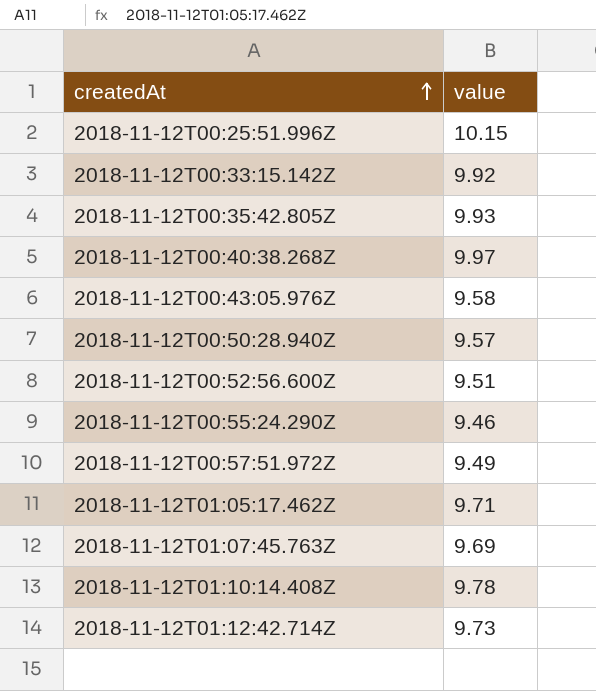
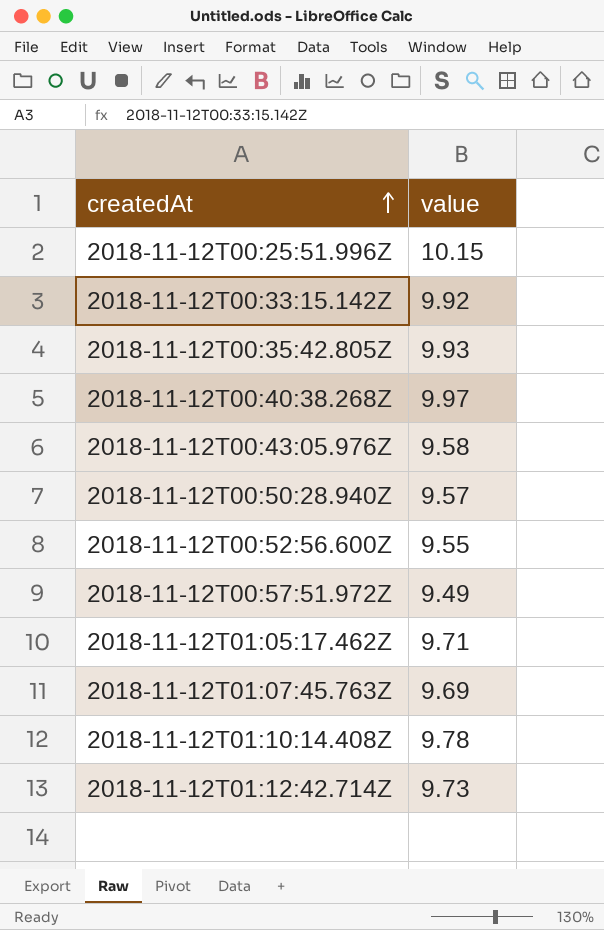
row 2018-11-12T00:55:24.290Z: 9.46 -> none
2018-11-12T00:52:56.600Z | value: 9.51 -> 9.55

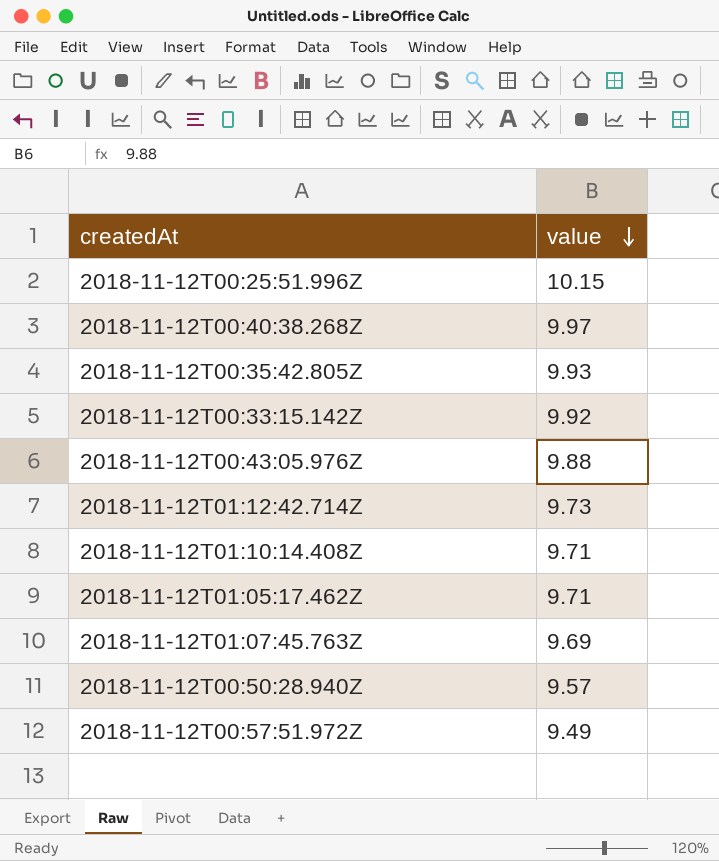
row order: createdAt ascending -> value descending
row 2018-11-12T00:52:56.600Z: 9.55 -> none
2018-11-12T00:43:05.976Z | value: 9.58 -> 9.88
2018-11-12T01:10:14.408Z | value: 9.78 -> 9.71

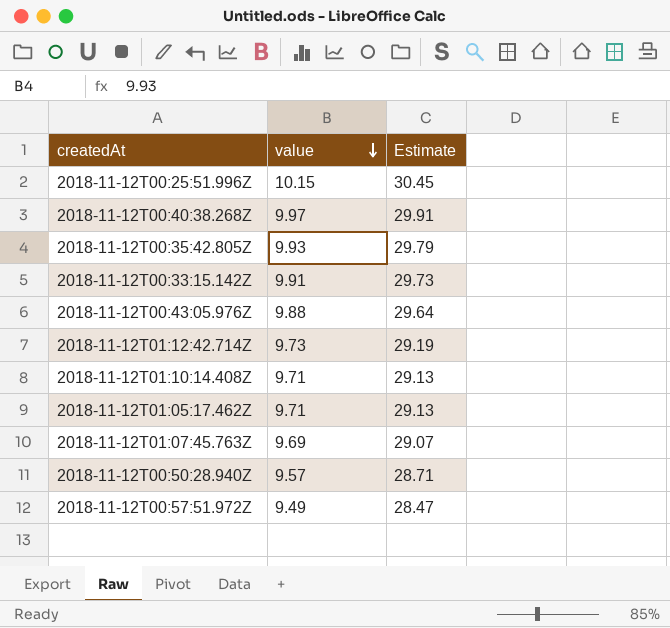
column Estimate | formula: none -> [value] * 3
2018-11-12T00:33:15.142Z | value: 9.92 -> 9.91

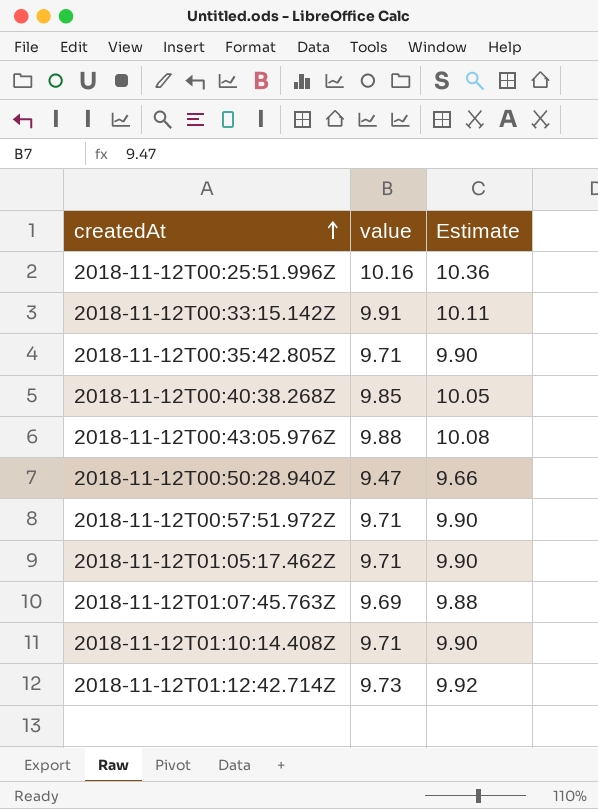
row order: value descending -> createdAt ascending
column Estimate | formula: [value] * 3 -> [value] * 1.02
2018-11-12T00:25:51.996Z | value: 10.15 -> 10.16
2018-11-12T00:35:42.805Z | value: 9.93 -> 9.71
2018-11-12T00:40:38.268Z | value: 9.97 -> 9.85
2018-11-12T00:50:28.940Z | value: 9.57 -> 9.47
2018-11-12T00:57:51.972Z | value: 9.49 -> 9.71

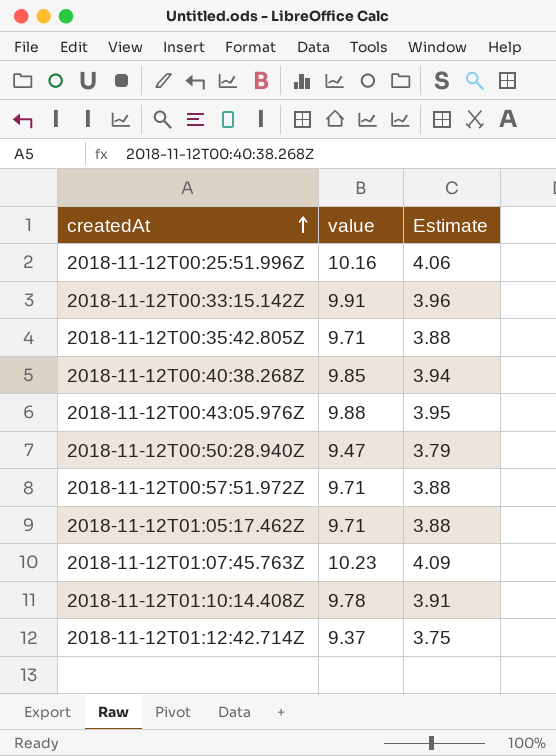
column Estimate | formula: [value] * 1.02 -> [value] * 0.4
2018-11-12T01:07:45.763Z | value: 9.69 -> 10.23
2018-11-12T01:10:14.408Z | value: 9.71 -> 9.78
2018-11-12T01:12:42.714Z | value: 9.73 -> 9.37

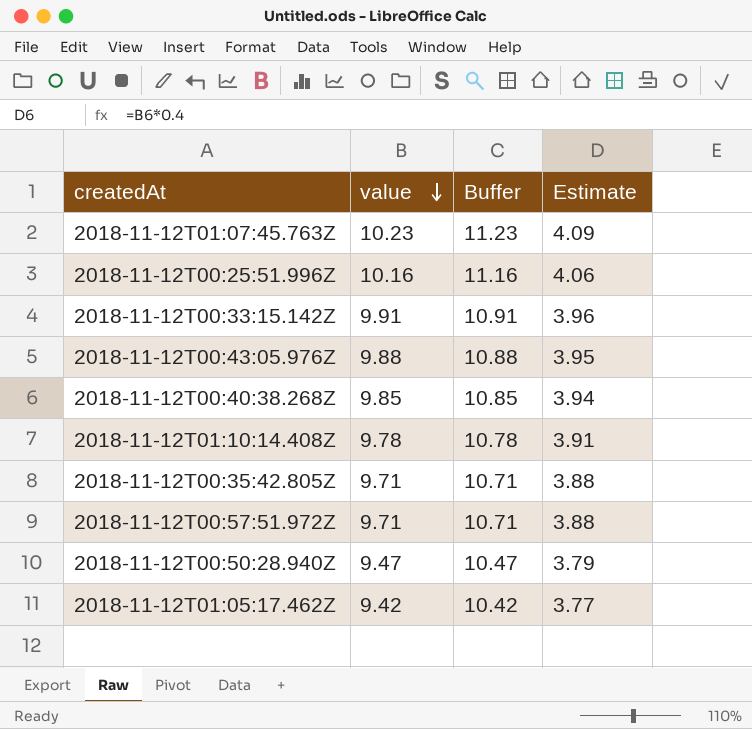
row order: createdAt ascending -> value descending
column Buffer | formula: none -> [value] + 1
row 2018-11-12T01:12:42.714Z: 9.37 | 3.75 -> none
2018-11-12T01:05:17.462Z | value: 9.71 -> 9.42
2018-11-12T01:05:17.462Z | Estimate: 3.88 -> 3.77

